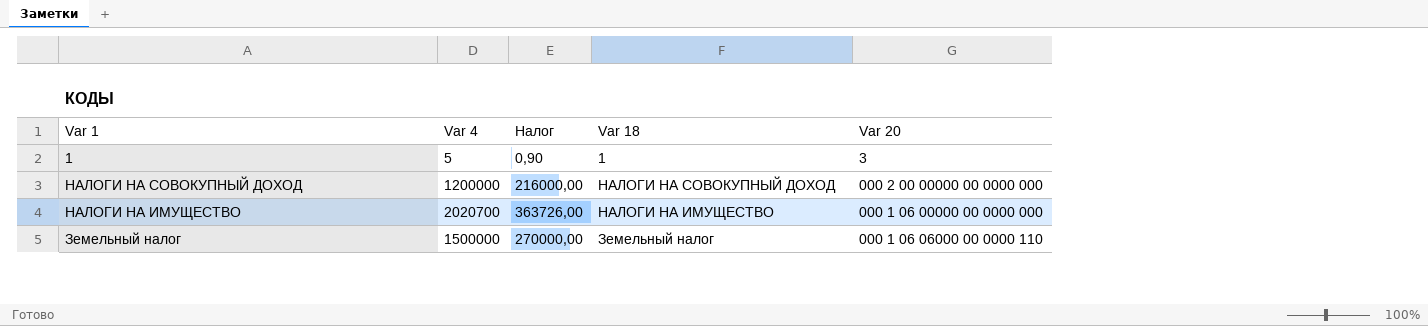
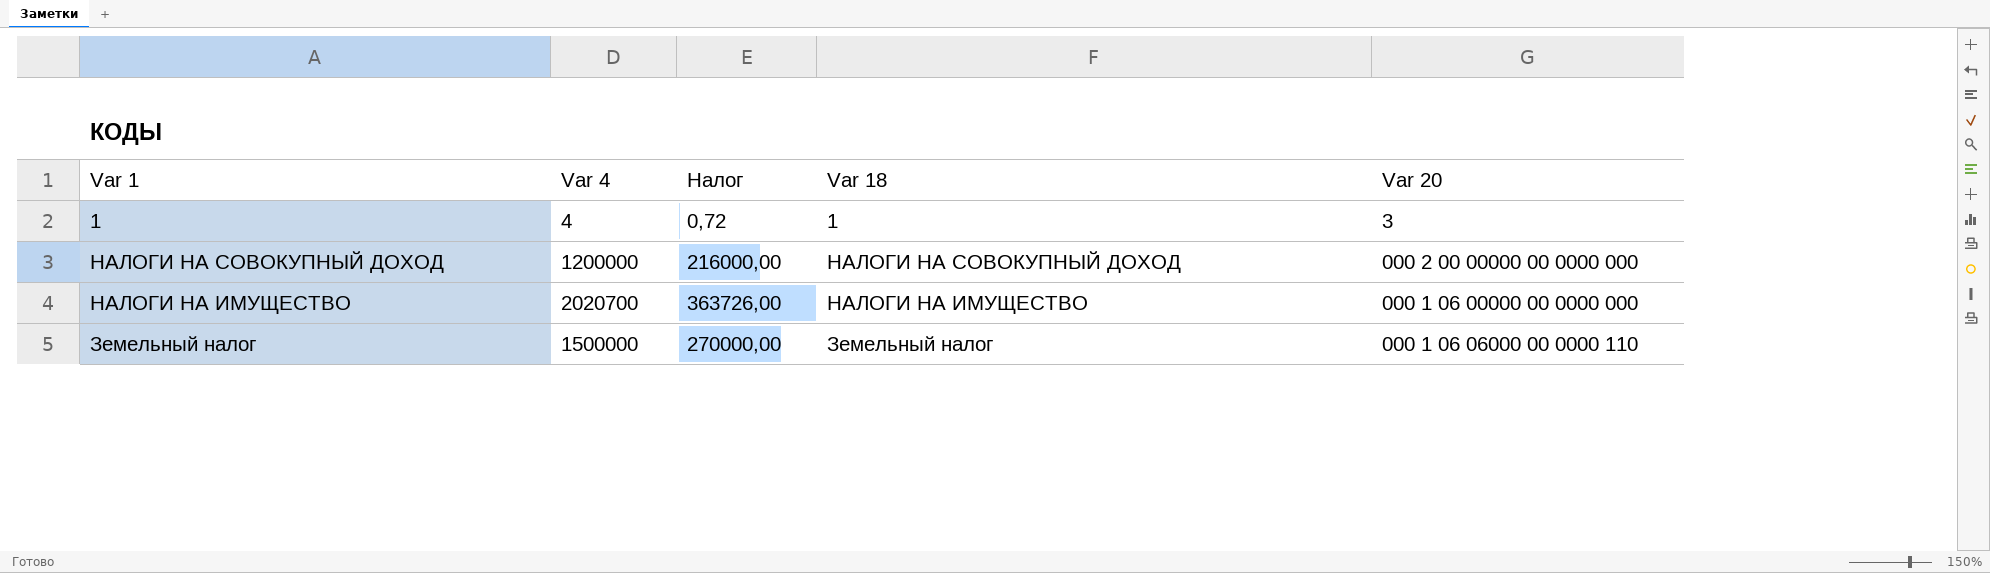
1 | Var 4: 5 -> 4
1 | Налог: 0,90 -> 0,72

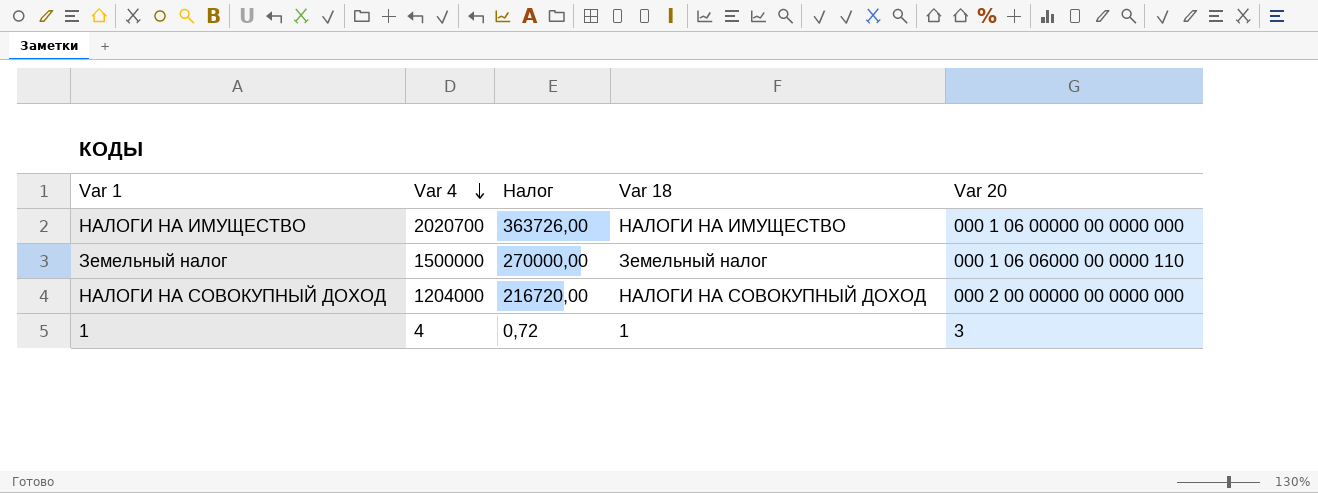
row order: none -> Var 4 descending
НАЛОГИ НА СОВОКУПНЫЙ ДОХОД | Var 4: 1200000 -> 1204000
НАЛОГИ НА СОВОКУПНЫЙ ДОХОД | Налог: 216000,00 -> 216720,00

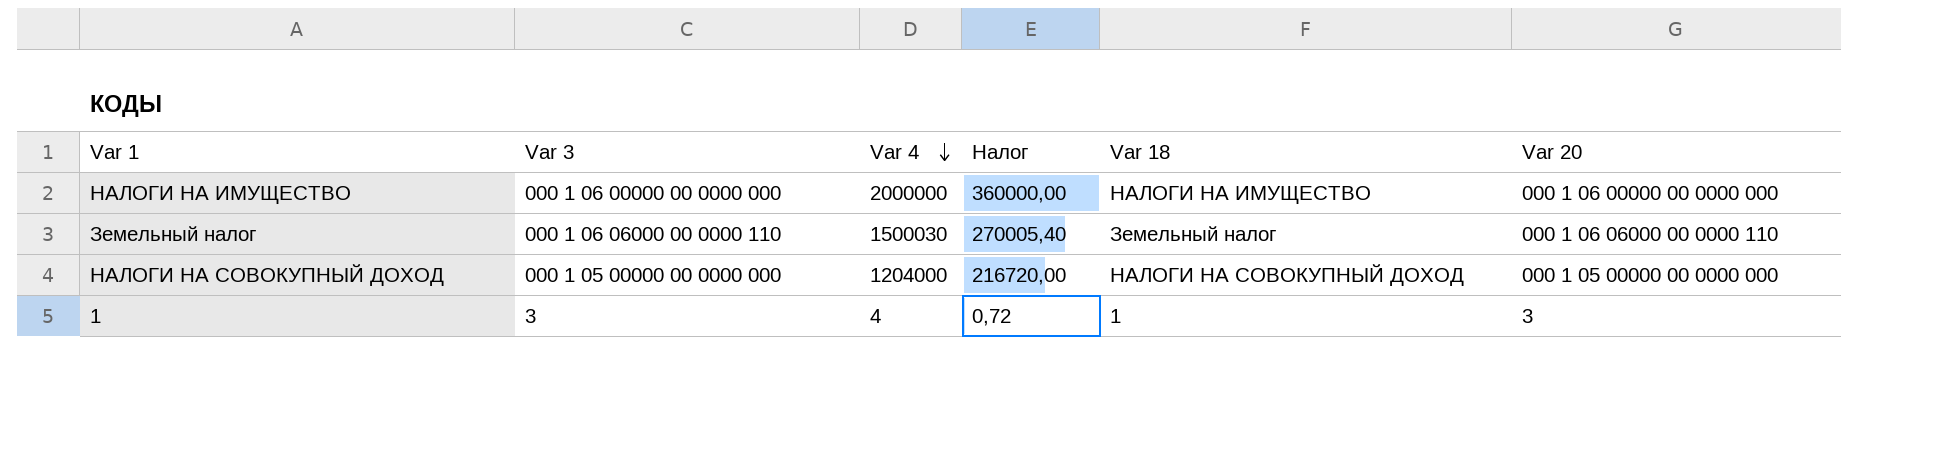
column Var 3 | position: none -> 2
НАЛОГИ НА ИМУЩЕСТВО | Var 4: 2020700 -> 2000000
НАЛОГИ НА ИМУЩЕСТВО | Налог: 363726,00 -> 360000,00
Земельный налог | Var 4: 1500000 -> 1500030
Земельный налог | Налог: 270000,00 -> 270005,40
НАЛОГИ НА СОВОКУПНЫЙ ДОХОД | Var 20: 000 2 00 00000 00 0000 000 -> 000 1 05 00000 00 0000 000

